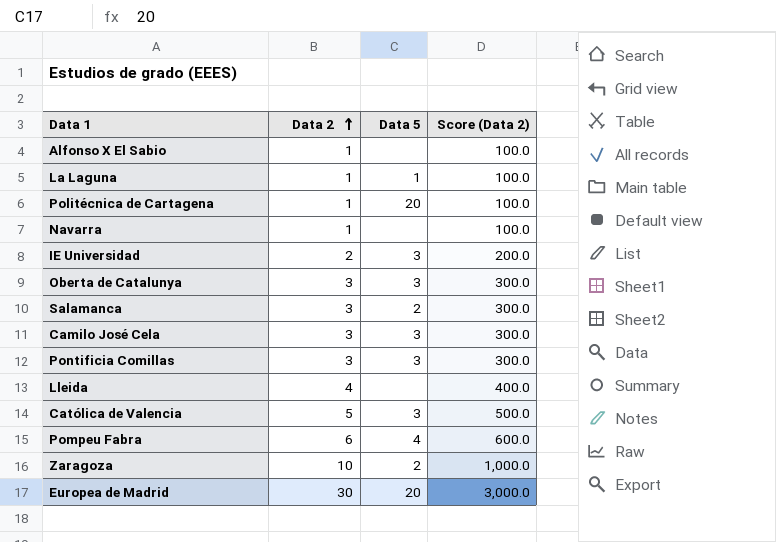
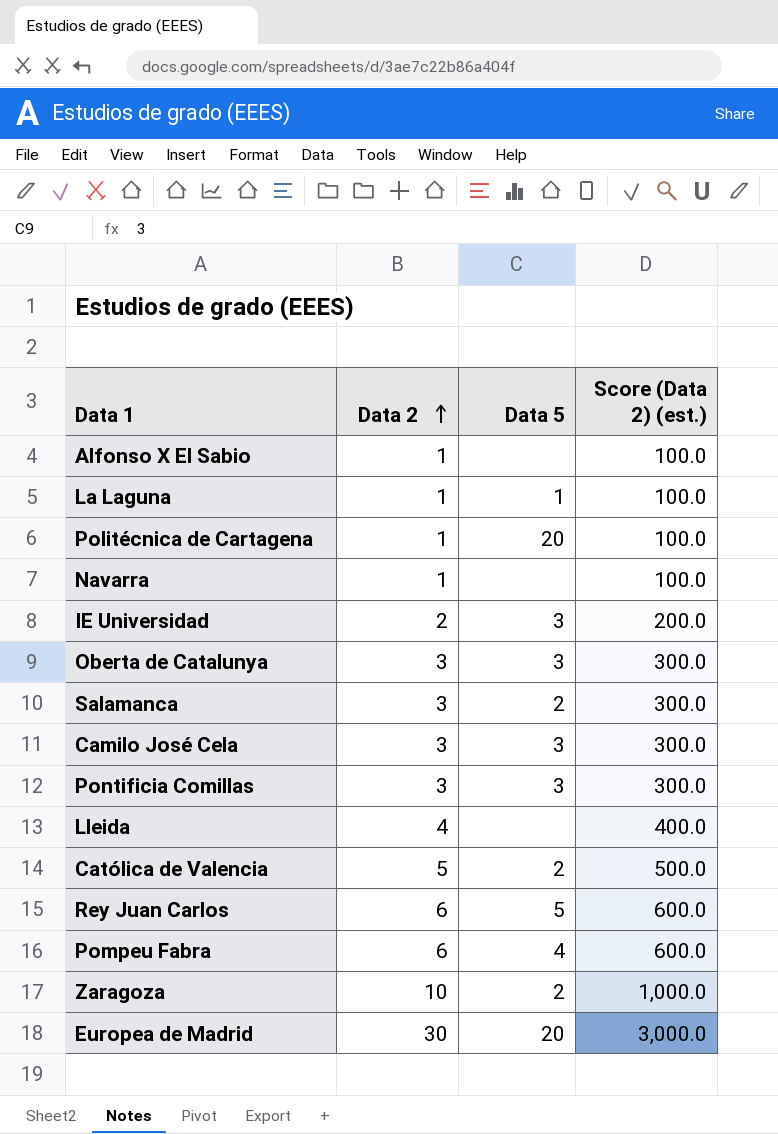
column name: Score (Data 2) -> Score (Data 2) (est.)
Católica de Valencia | Data 5: 3 -> 2
row Rey Juan Carlos: none -> 6 | 5 | 600.0

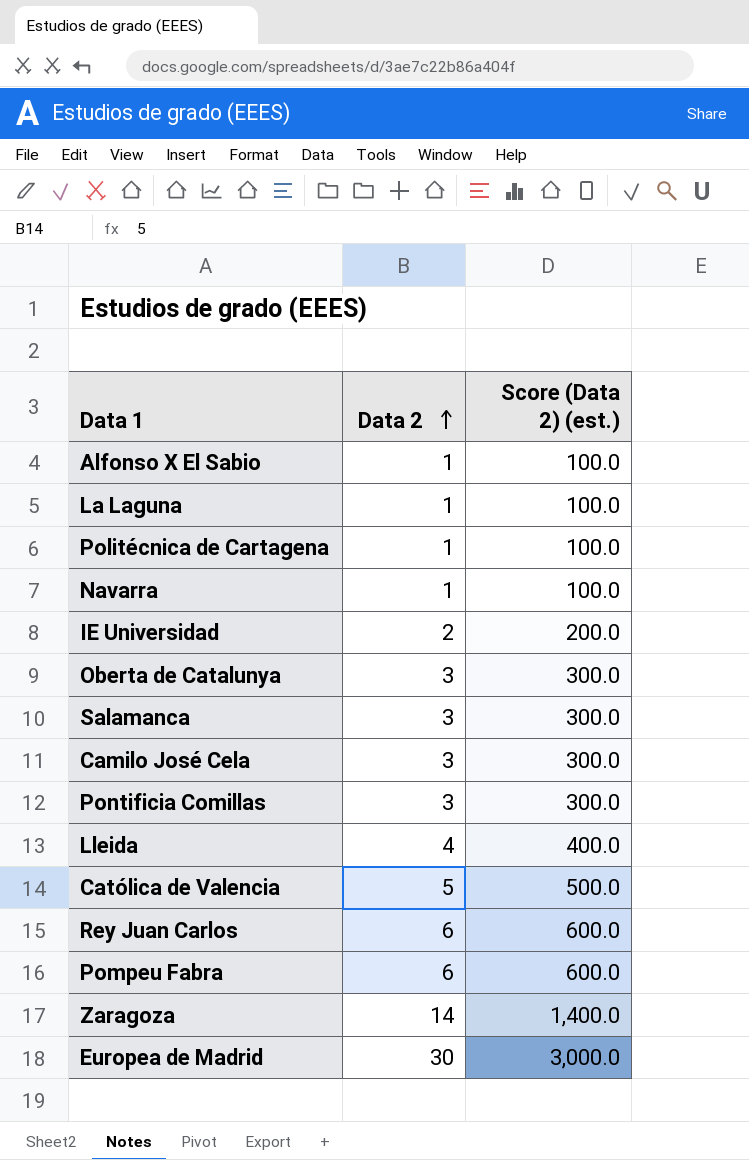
column Data 5 | position: 3 -> none
Zaragoza | Data 2: 10 -> 14
Zaragoza | Score (Data 2) (est.): 1,000.0 -> 1,400.0

